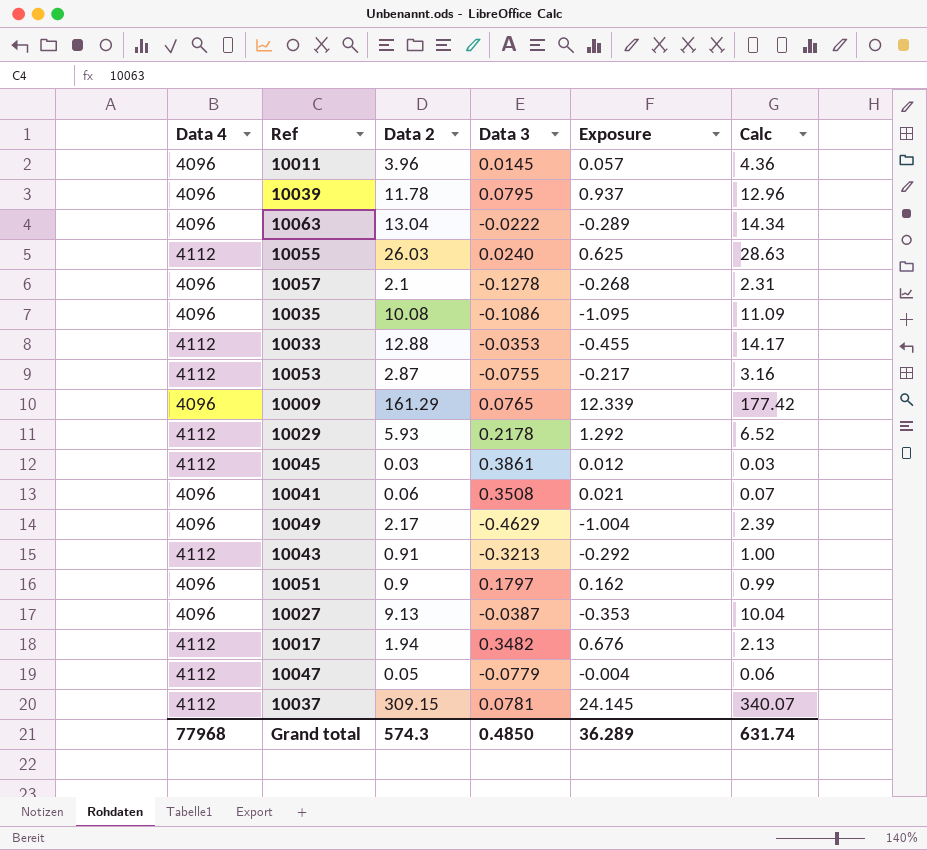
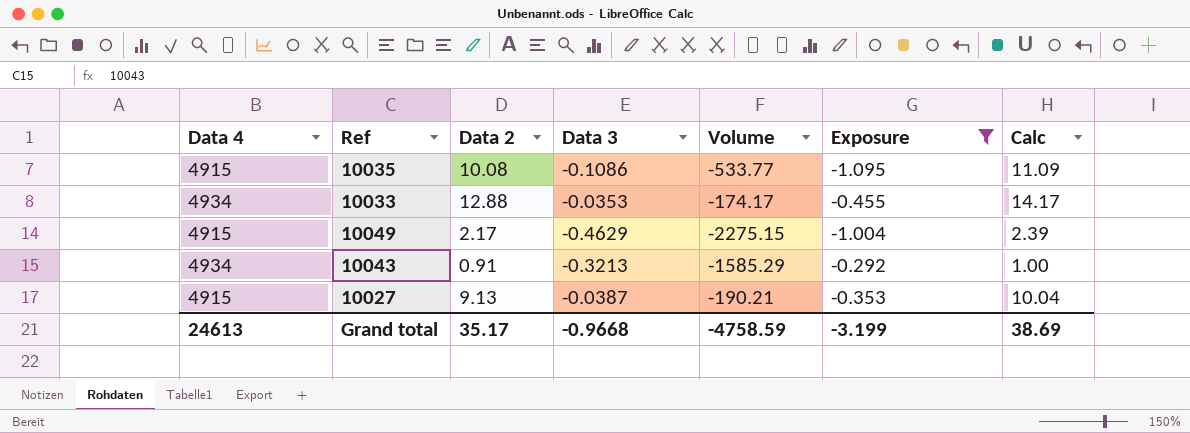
filter: none -> Exposure <= -0.292
column Volume | formula: none -> [Data 4] * [Data 3]
10035 | Data 4: 4096 -> 4915
10033 | Data 4: 4112 -> 4934
10049 | Data 4: 4096 -> 4915
10043 | Data 4: 4112 -> 4934
10027 | Data 4: 4096 -> 4915
Grand total | Data 4: 77968 -> 24613
Grand total | Data 2: 574.3 -> 35.17
Grand total | Data 3: 0.4850 -> -0.9668
Grand total | Exposure: 36.289 -> -3.199
Grand total | Calc: 631.74 -> 38.69

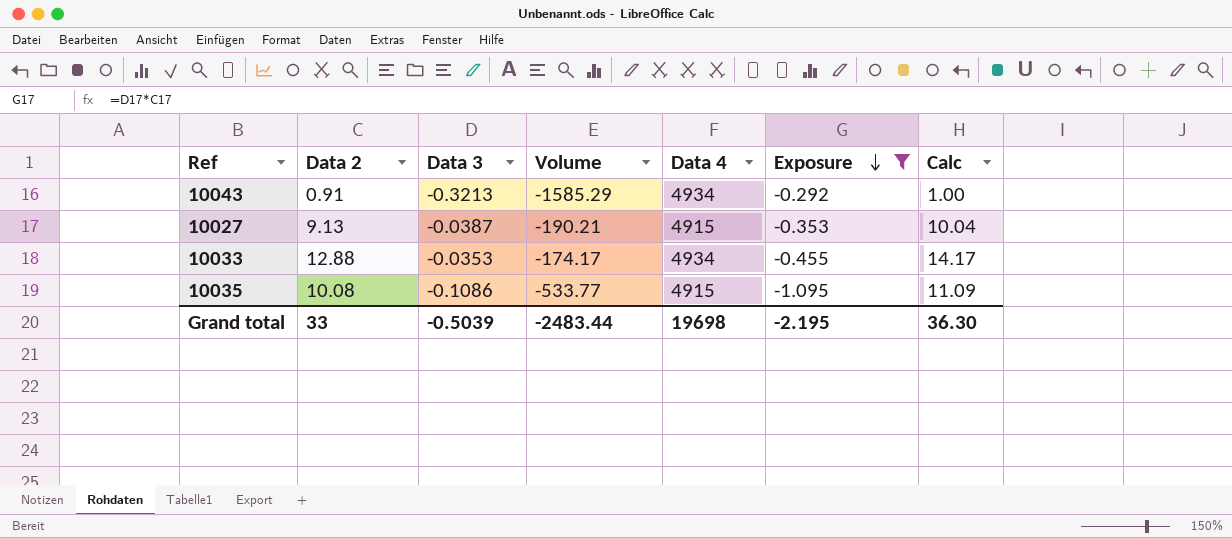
row order: none -> Exposure descending
column Data 4 | position: 1 -> 5
row 10049: 4915 | 2.17 | -0.4629 | -2275.15 | -1.004 | 2.39 -> none
Grand total | Data 2: 35.17 -> 33
Grand total | Data 3: -0.9668 -> -0.5039
Grand total | Volume: -4758.59 -> -2483.44
Grand total | Data 4: 24613 -> 19698
Grand total | Exposure: -3.199 -> -2.195
Grand total | Calc: 38.69 -> 36.30

